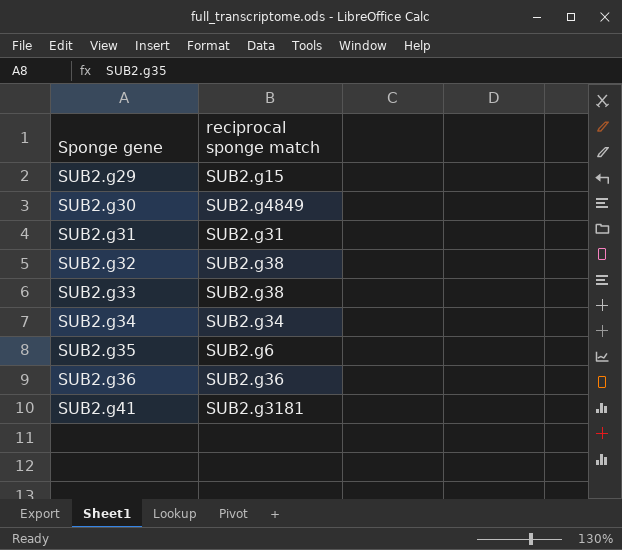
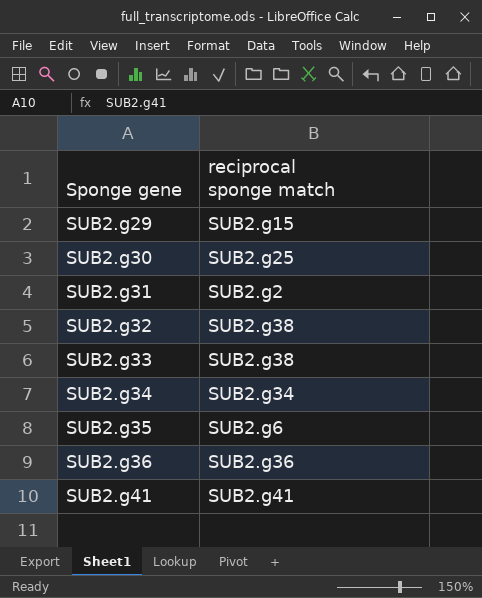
SUB2.g30 | reciprocal sponge match: SUB2.g4849 -> SUB2.g25
SUB2.g31 | reciprocal sponge match: SUB2.g31 -> SUB2.g2
SUB2.g41 | reciprocal sponge match: SUB2.g3181 -> SUB2.g41

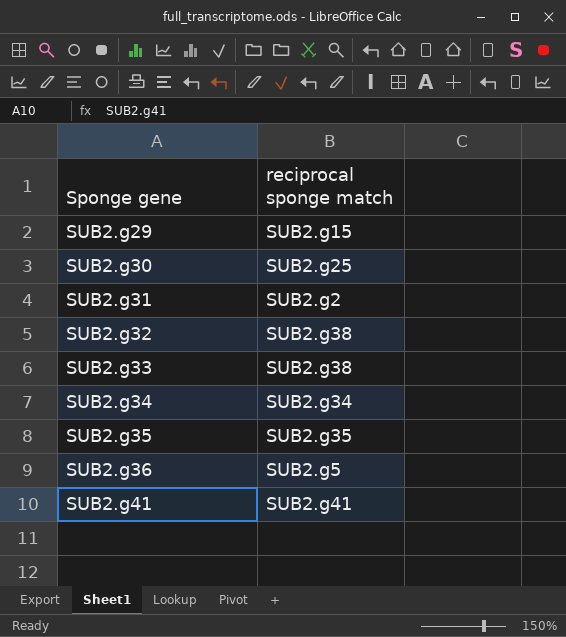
SUB2.g35 | reciprocal sponge match: SUB2.g6 -> SUB2.g35
SUB2.g36 | reciprocal sponge match: SUB2.g36 -> SUB2.g5

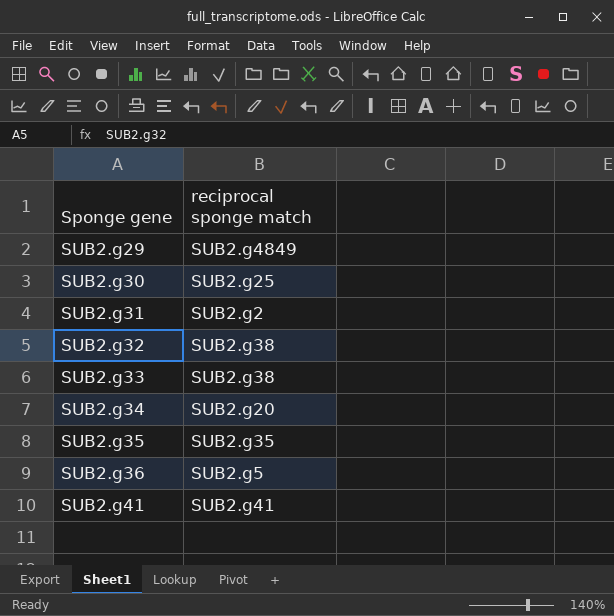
SUB2.g29 | reciprocal sponge match: SUB2.g15 -> SUB2.g4849
SUB2.g34 | reciprocal sponge match: SUB2.g34 -> SUB2.g20

